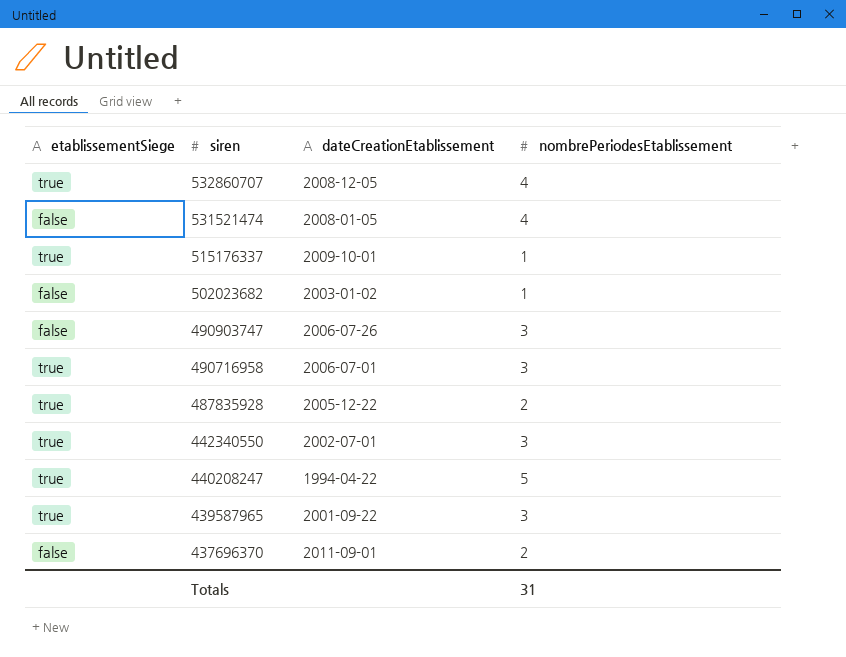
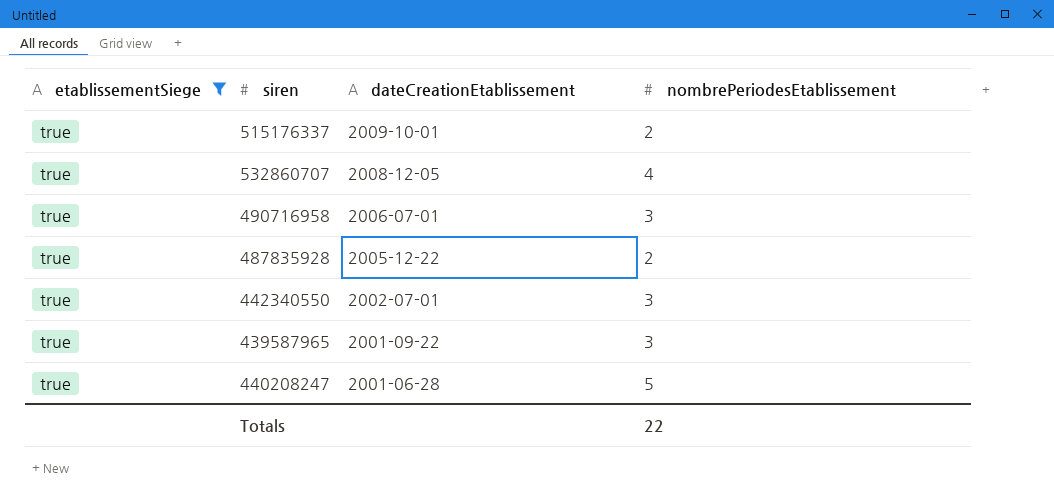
filter: none -> etablissementSiege = true
row order: siren descending -> dateCreationEtablissement descending
515176337 | nombrePeriodesEtablissement: 1 -> 2
440208247 | dateCreationEtablissement: 1994-04-22 -> 2001-06-28
Totals | nombrePeriodesEtablissement: 31 -> 22

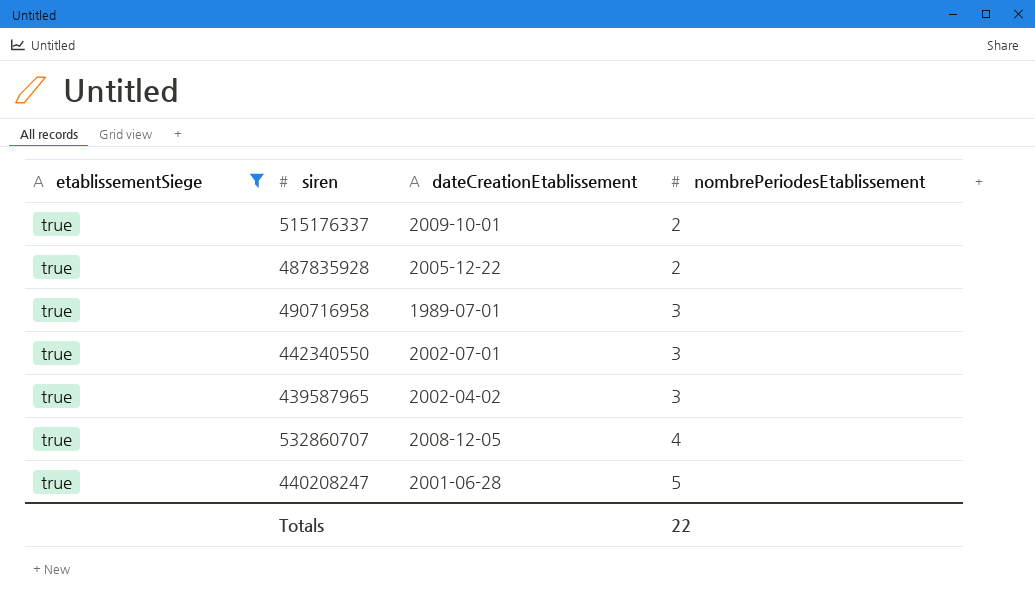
row order: dateCreationEtablissement descending -> nombrePeriodesEtablissement ascending
490716958 | dateCreationEtablissement: 2006-07-01 -> 1989-07-01
439587965 | dateCreationEtablissement: 2001-09-22 -> 2002-04-02

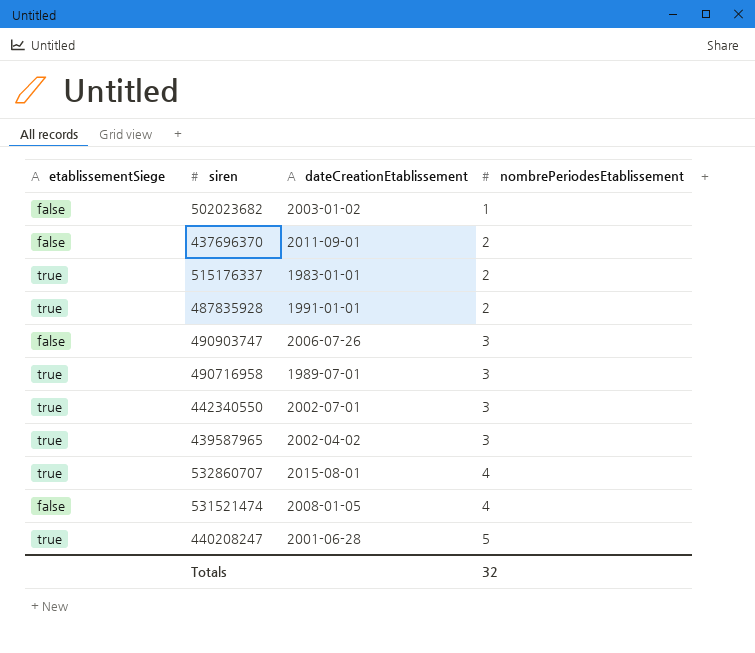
filter: etablissementSiege = true -> none
515176337 | dateCreationEtablissement: 2009-10-01 -> 1983-01-01
487835928 | dateCreationEtablissement: 2005-12-22 -> 1991-01-01
532860707 | dateCreationEtablissement: 2008-12-05 -> 2015-08-01
Totals | nombrePeriodesEtablissement: 22 -> 32

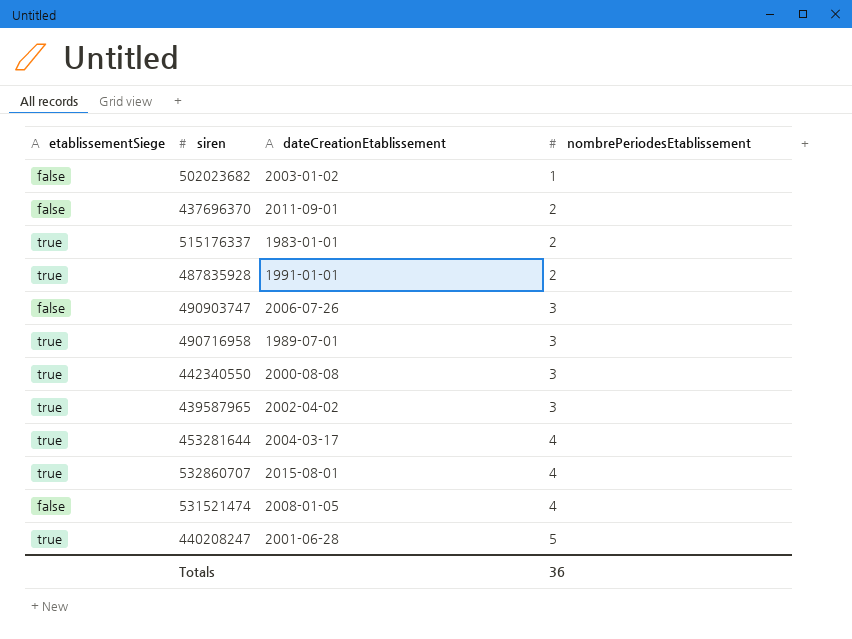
442340550 | dateCreationEtablissement: 2002-07-01 -> 2000-08-08
row 453281644: none -> true | 2004-03-17 | 4
Totals | nombrePeriodesEtablissement: 32 -> 36

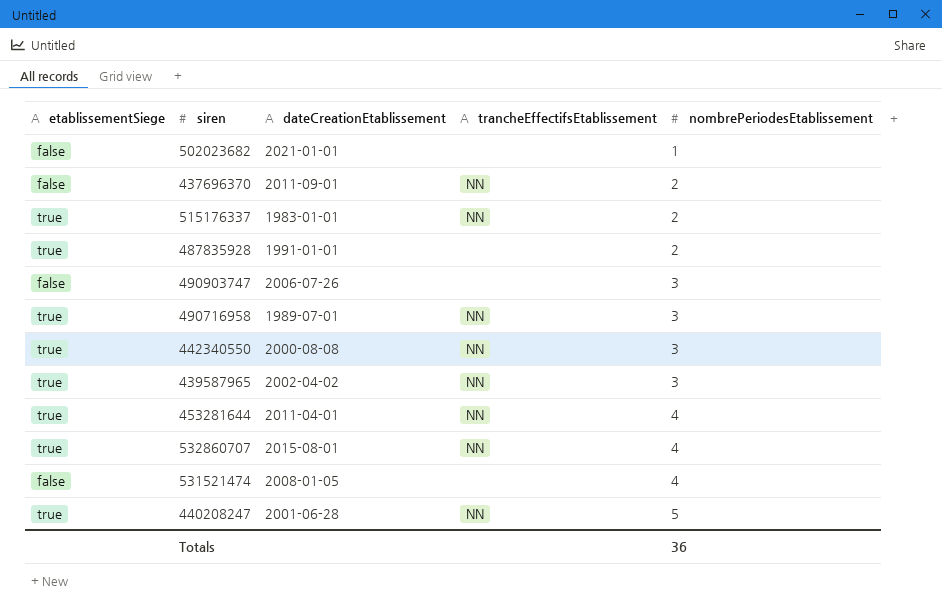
column trancheEffectifsEtablissement | position: none -> 4
502023682 | dateCreationEtablissement: 2003-01-02 -> 2021-01-01
453281644 | dateCreationEtablissement: 2004-03-17 -> 2011-04-01

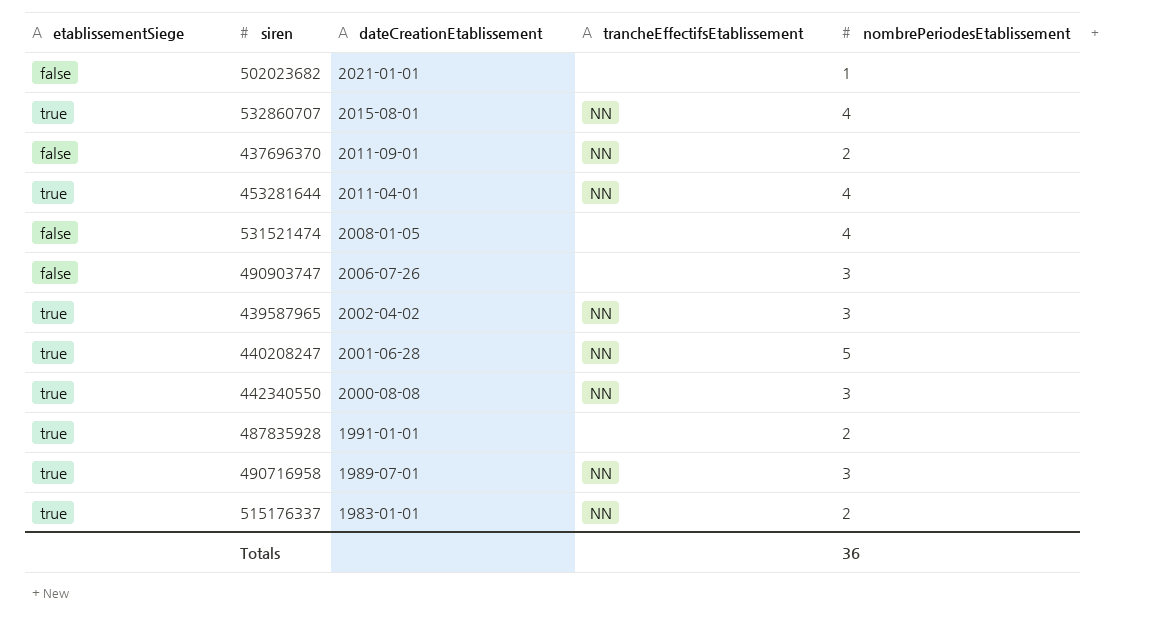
row order: nombrePeriodesEtablissement ascending -> dateCreationEtablissement descending

